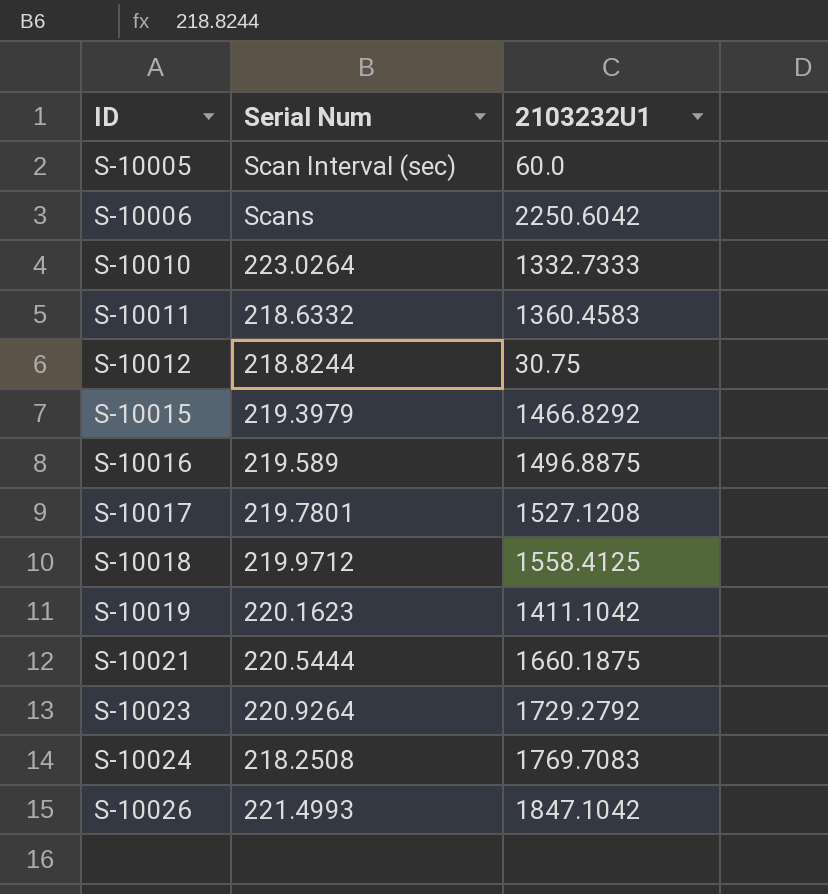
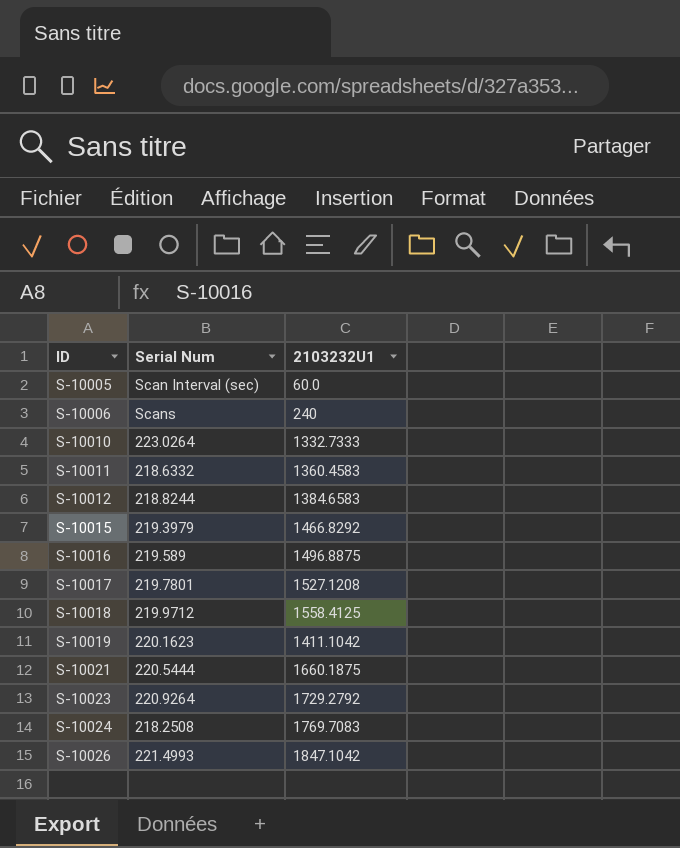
S-10006 | 2103232U1: 2250.6042 -> 240
S-10012 | 2103232U1: 30.75 -> 1384.6583

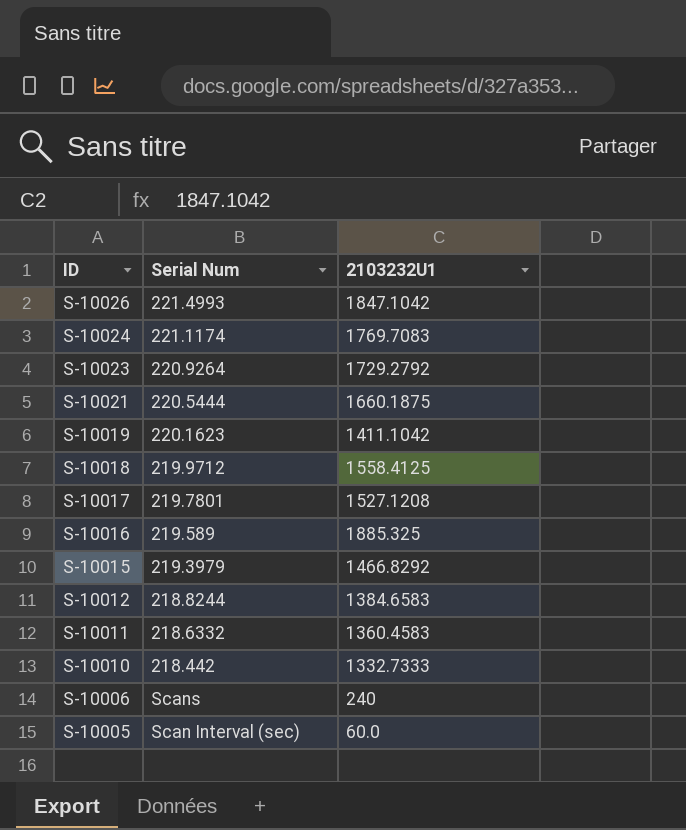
row order: ID ascending -> ID descending
S-10024 | Serial Num: 218.2508 -> 221.1174
S-10016 | 2103232U1: 1496.8875 -> 1885.325
S-10010 | Serial Num: 223.0264 -> 218.442

